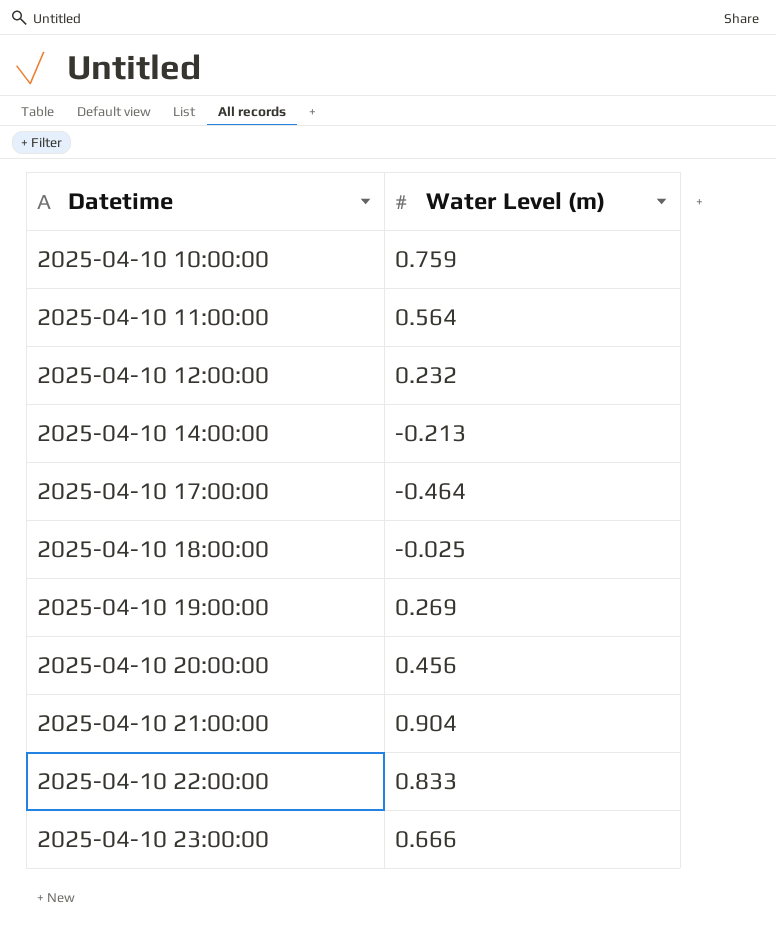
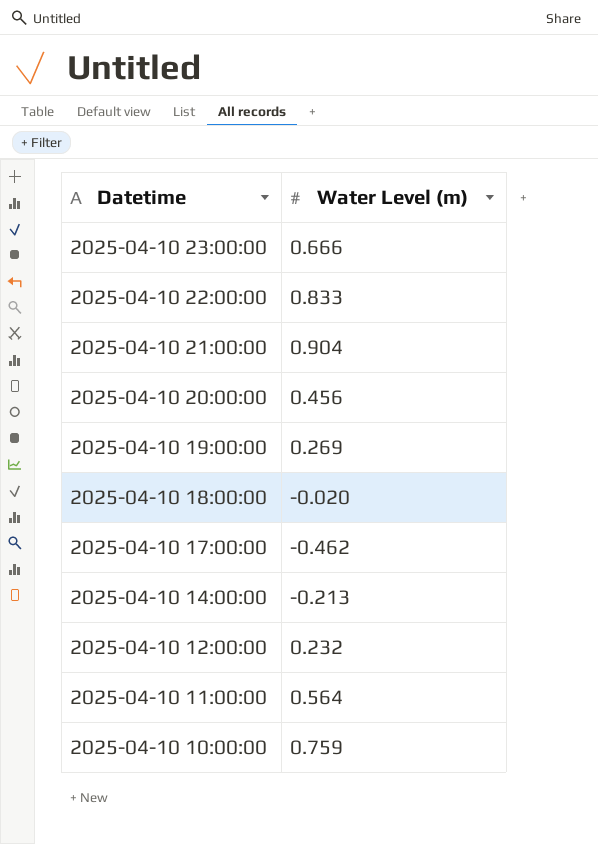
row order: Datetime ascending -> Datetime descending
2025-04-10 18:00:00 | Water Level (m): -0.025 -> -0.020
2025-04-10 17:00:00 | Water Level (m): -0.464 -> -0.462

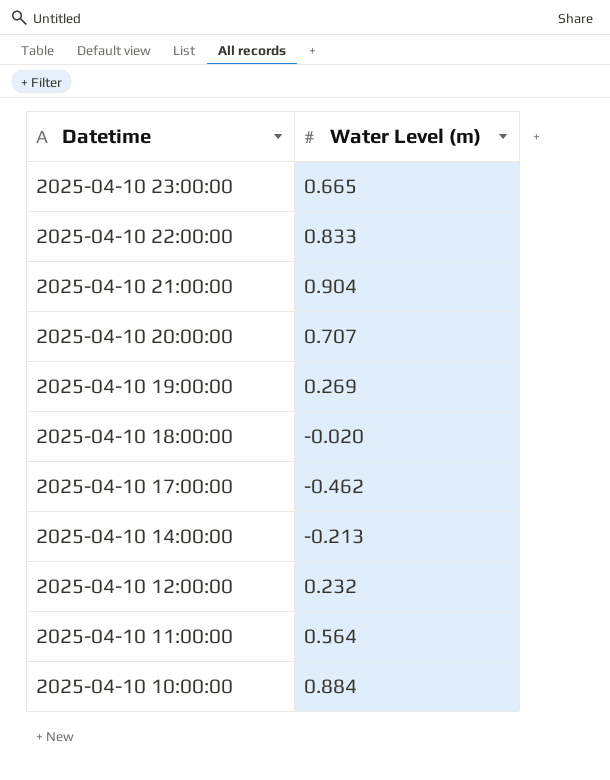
2025-04-10 23:00:00 | Water Level (m): 0.666 -> 0.665
2025-04-10 20:00:00 | Water Level (m): 0.456 -> 0.707
2025-04-10 10:00:00 | Water Level (m): 0.759 -> 0.884

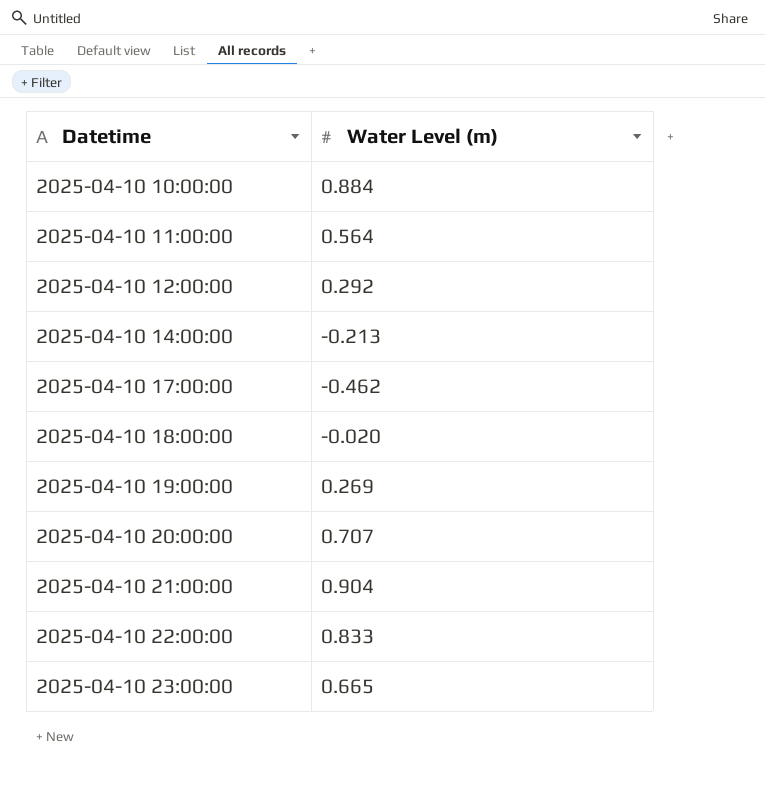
row order: Datetime descending -> Datetime ascending
2025-04-10 12:00:00 | Water Level (m): 0.232 -> 0.292

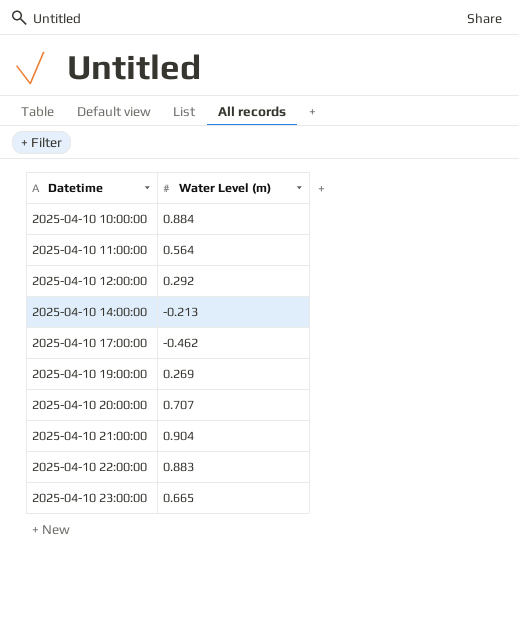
row 2025-04-10 18:00:00: -0.020 -> none
2025-04-10 22:00:00 | Water Level (m): 0.833 -> 0.883

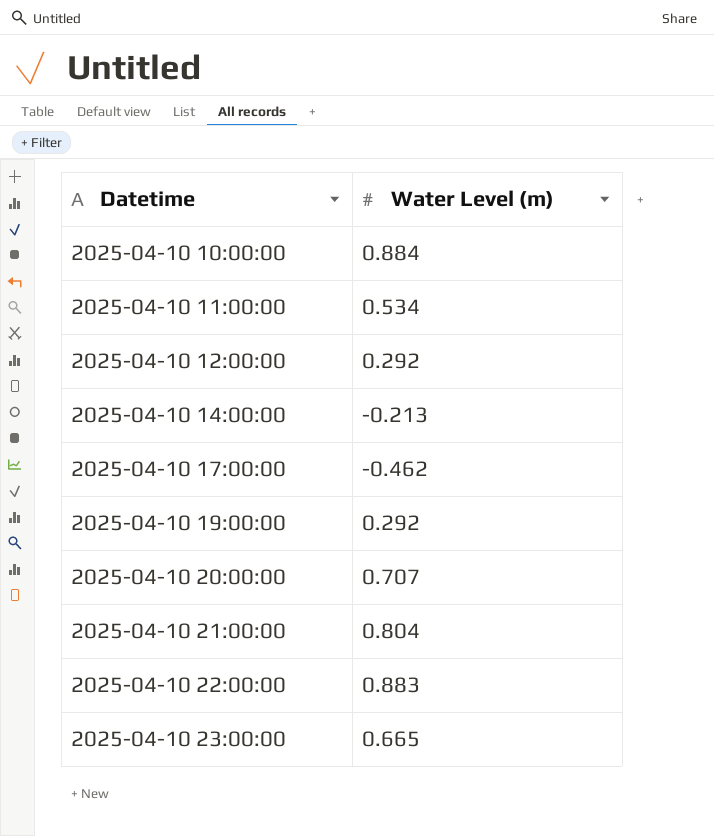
2025-04-10 11:00:00 | Water Level (m): 0.564 -> 0.534
2025-04-10 19:00:00 | Water Level (m): 0.269 -> 0.292
2025-04-10 21:00:00 | Water Level (m): 0.904 -> 0.804

